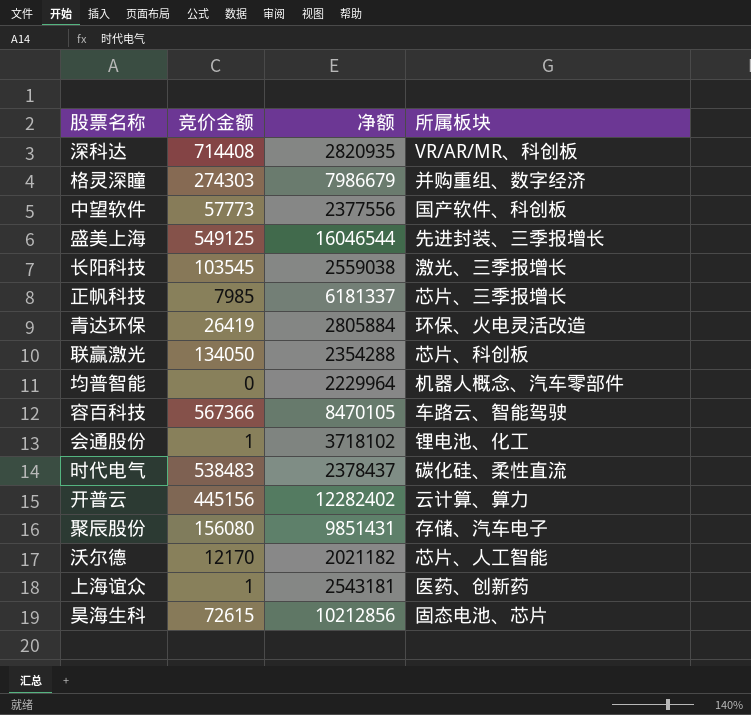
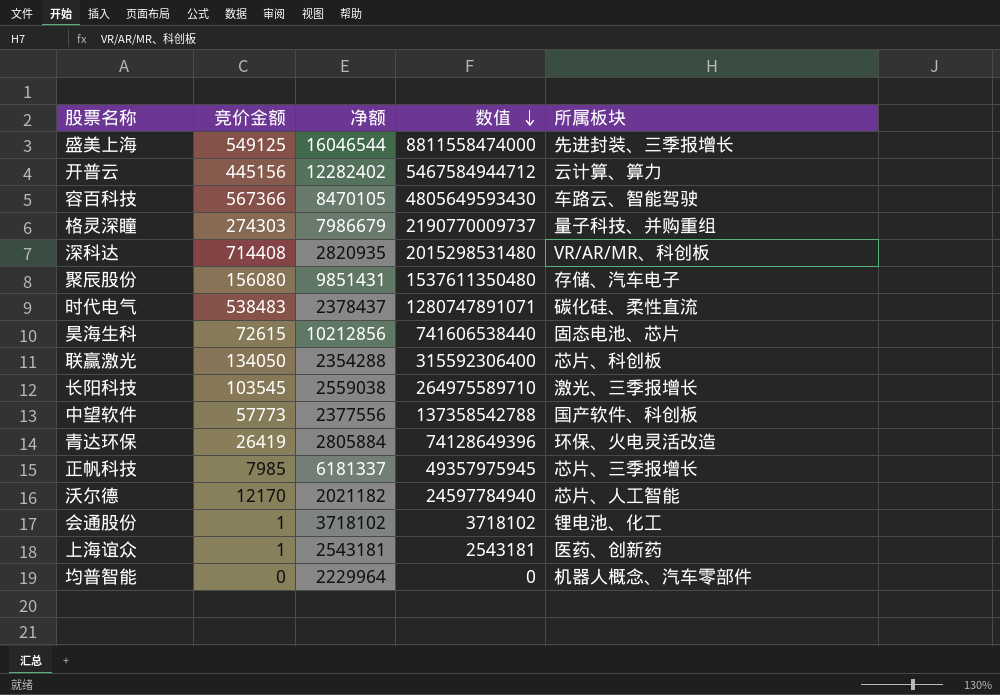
row order: none -> 数值 descending
column 数值 | formula: none -> [竞价金额] * [净额]
格灵深瞳 | 所属板块: 并购重组、数字经济 -> 量子科技、并购重组

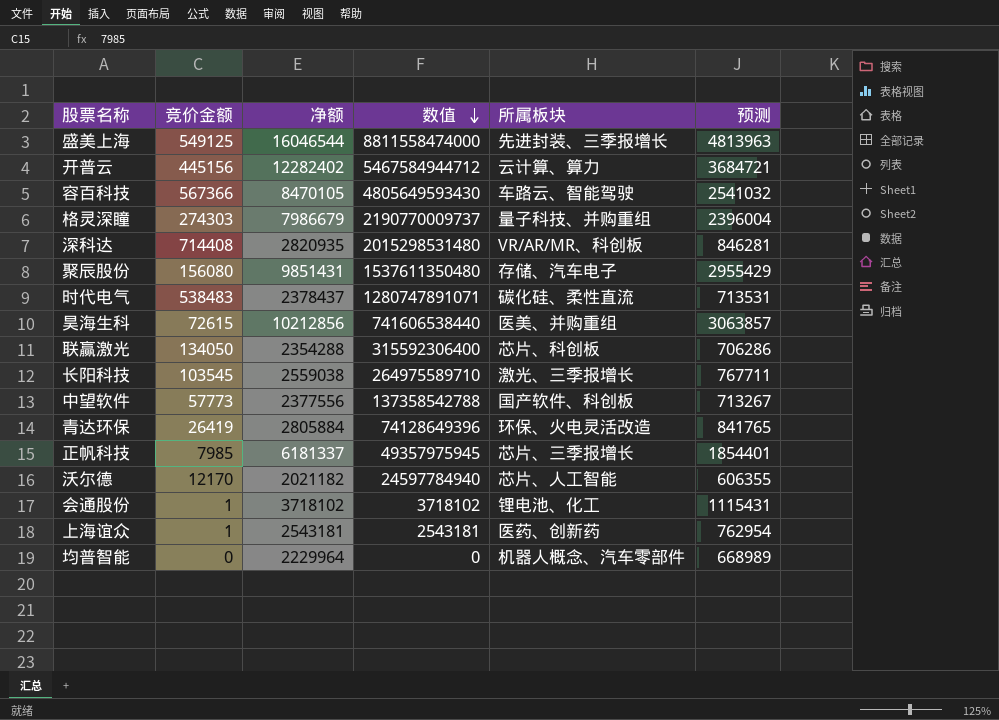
column 预测 | formula: none -> [净额] * 0.3
昊海生科 | 所属板块: 固态电池、芯片 -> 医美、并购重组

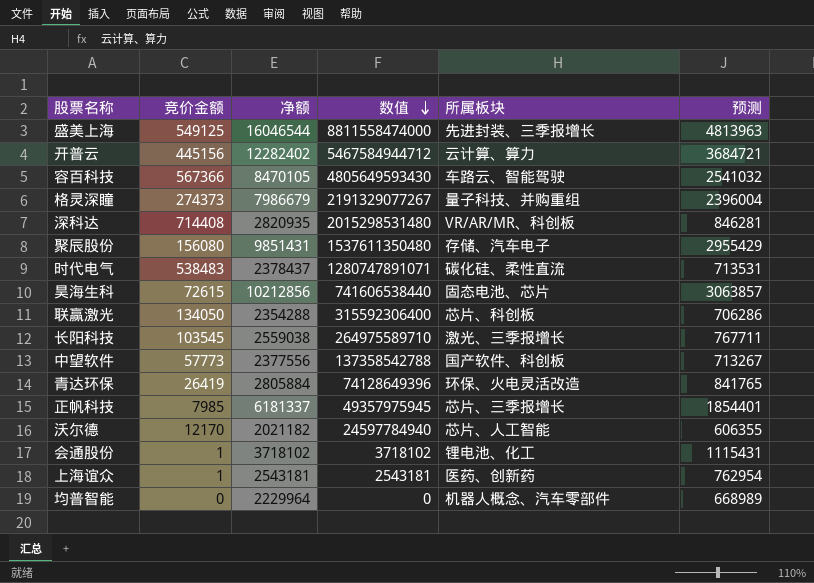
格灵深瞳 | 竞价金额: 274303 -> 274373
格灵深瞳 | 数值: 2190770009737 -> 2191329077267
昊海生科 | 所属板块: 医美、并购重组 -> 固态电池、芯片

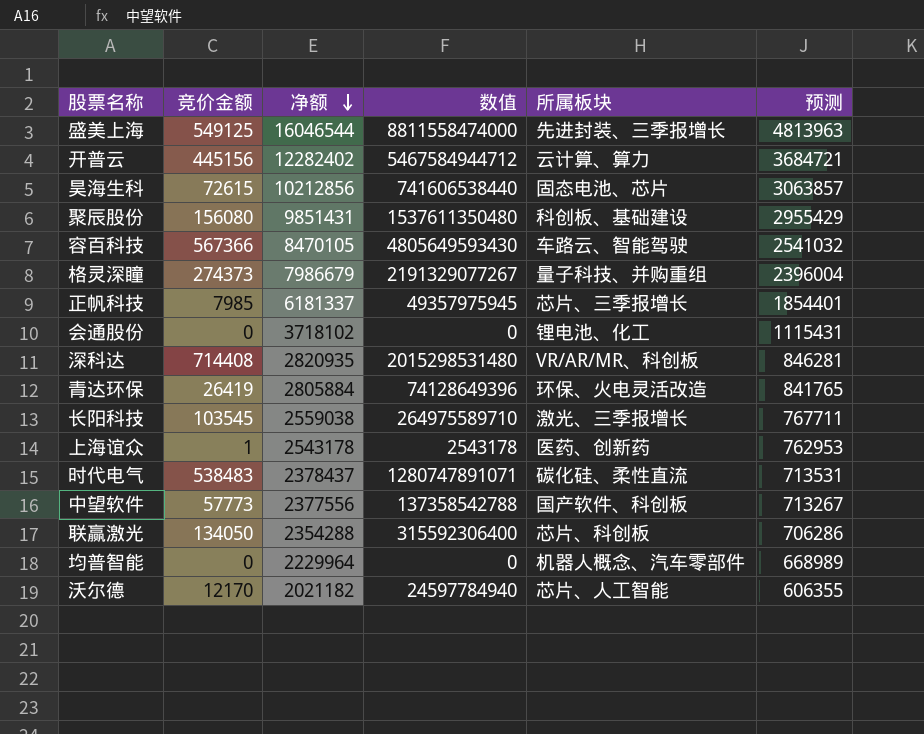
row order: 数值 descending -> 净额 descending
聚辰股份 | 所属板块: 存储、汽车电子 -> 科创板、基础建设
会通股份 | 竞价金额: 1 -> 0
会通股份 | 数值: 3718102 -> 0
上海谊众 | 净额: 2543181 -> 2543178
上海谊众 | 数值: 2543181 -> 2543178
上海谊众 | 预测: 762954 -> 762953

